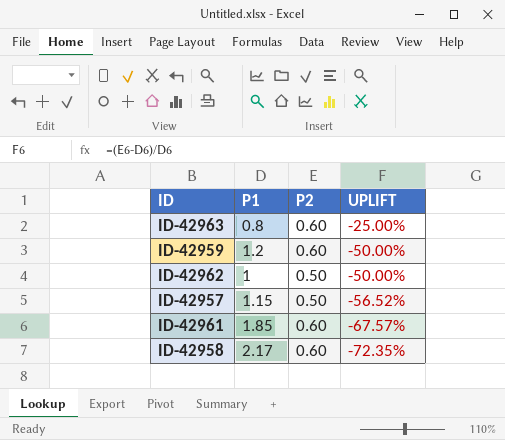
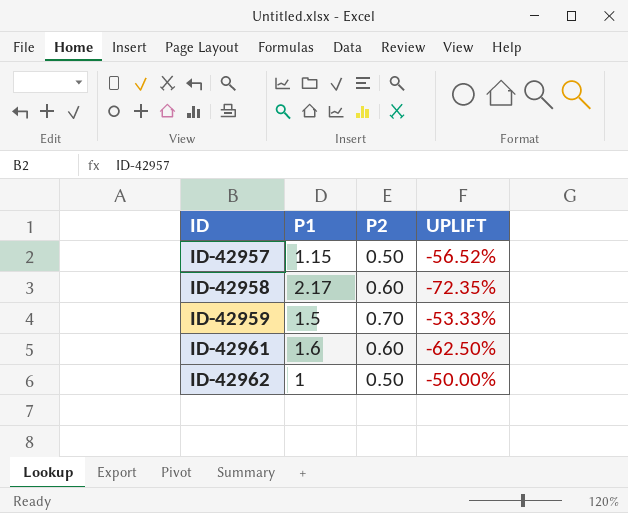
row order: UPLIFT descending -> ID ascending
row ID-42963: 0.8 | 0.60 | -25.00% -> none
ID-42959 | P1: 1.2 -> 1.5
ID-42959 | P2: 0.60 -> 0.70
ID-42959 | UPLIFT: -50.00% -> -53.33%
ID-42961 | P1: 1.85 -> 1.6
ID-42961 | UPLIFT: -67.57% -> -62.50%

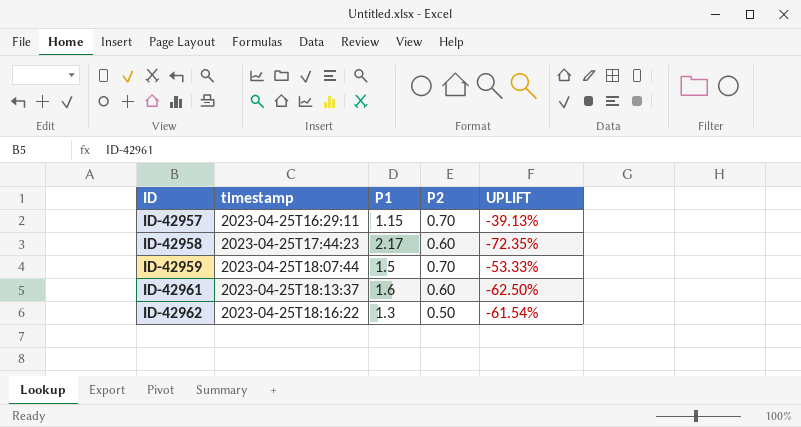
column timestamp | position: none -> 2
ID-42957 | P2: 0.50 -> 0.70
ID-42957 | UPLIFT: -56.52% -> -39.13%
ID-42962 | P1: 1 -> 1.3
ID-42962 | UPLIFT: -50.00% -> -61.54%

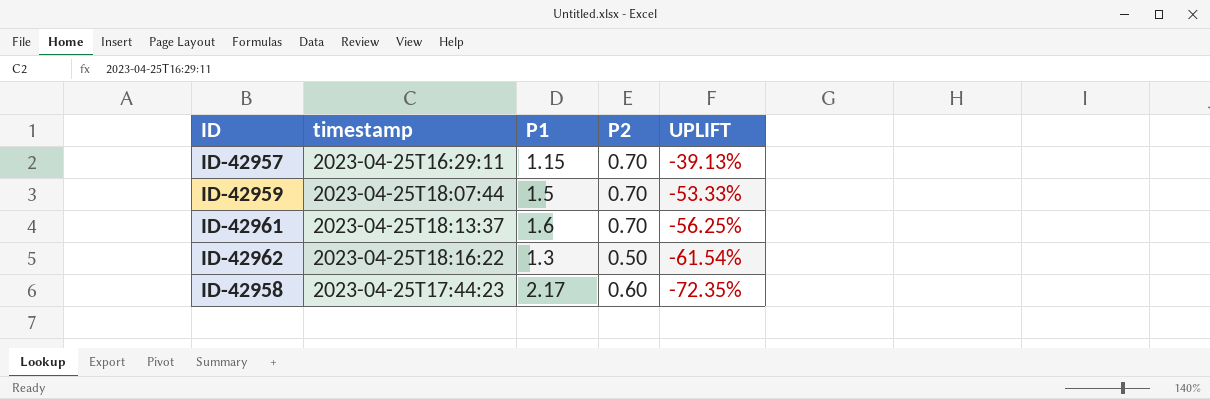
row order: ID ascending -> UPLIFT descending
ID-42961 | P2: 0.60 -> 0.70
ID-42961 | UPLIFT: -62.50% -> -56.25%

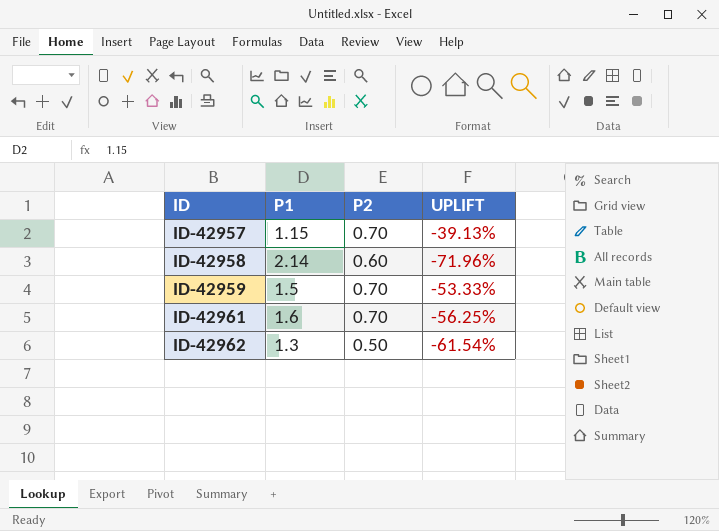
row order: UPLIFT descending -> ID ascending
column timestamp | position: 2 -> none
ID-42958 | P1: 2.17 -> 2.14
ID-42958 | UPLIFT: -72.35% -> -71.96%

